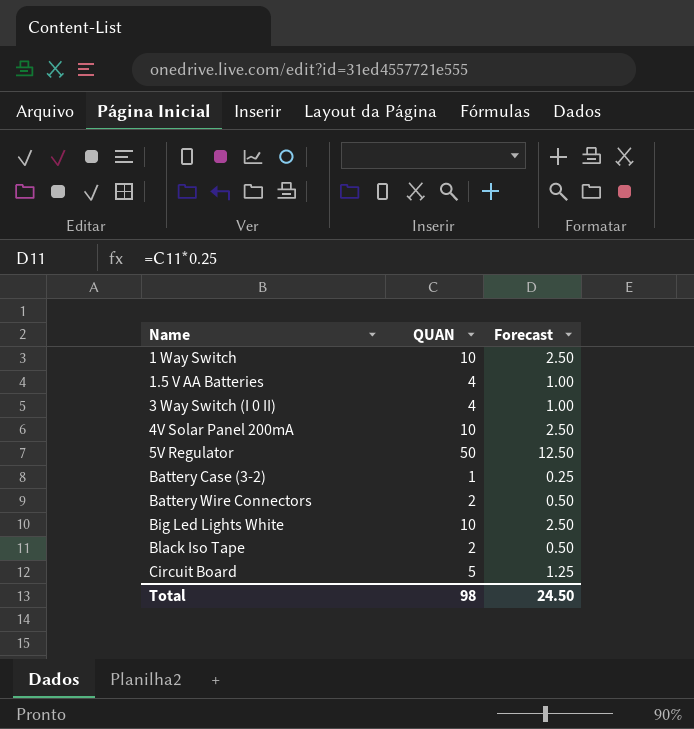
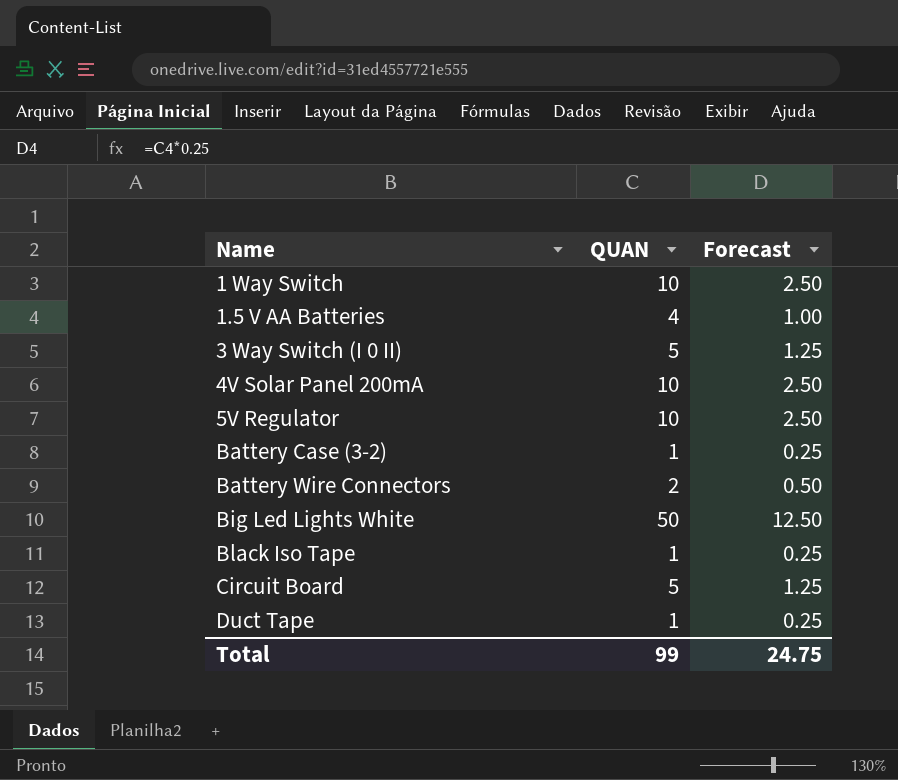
3 Way Switch (I 0 II) | QUAN: 4 -> 5
3 Way Switch (I 0 II) | Forecast: 1.00 -> 1.25
5V Regulator | QUAN: 50 -> 10
5V Regulator | Forecast: 12.50 -> 2.50
Big Led Lights White | QUAN: 10 -> 50
Big Led Lights White | Forecast: 2.50 -> 12.50
Black Iso Tape | QUAN: 2 -> 1
Black Iso Tape | Forecast: 0.50 -> 0.25
row Duct Tape: none -> 1 | 0.25
Total | QUAN: 98 -> 99
Total | Forecast: 24.50 -> 24.75

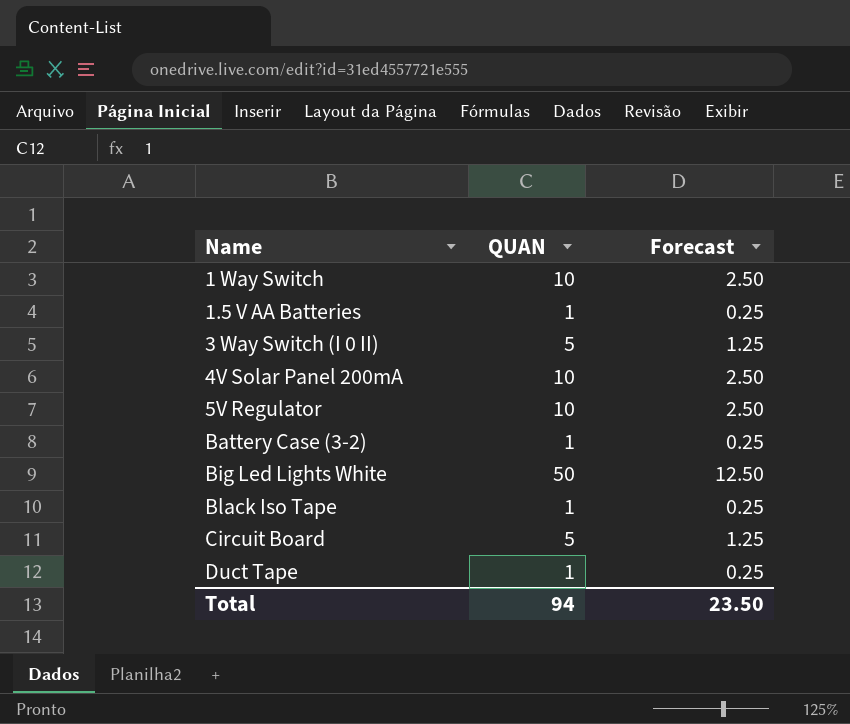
row Battery Wire Connectors: 2 | 0.50 -> none
1.5 V AA Batteries | QUAN: 4 -> 1
1.5 V AA Batteries | Forecast: 1.00 -> 0.25
Total | QUAN: 99 -> 94
Total | Forecast: 24.75 -> 23.50

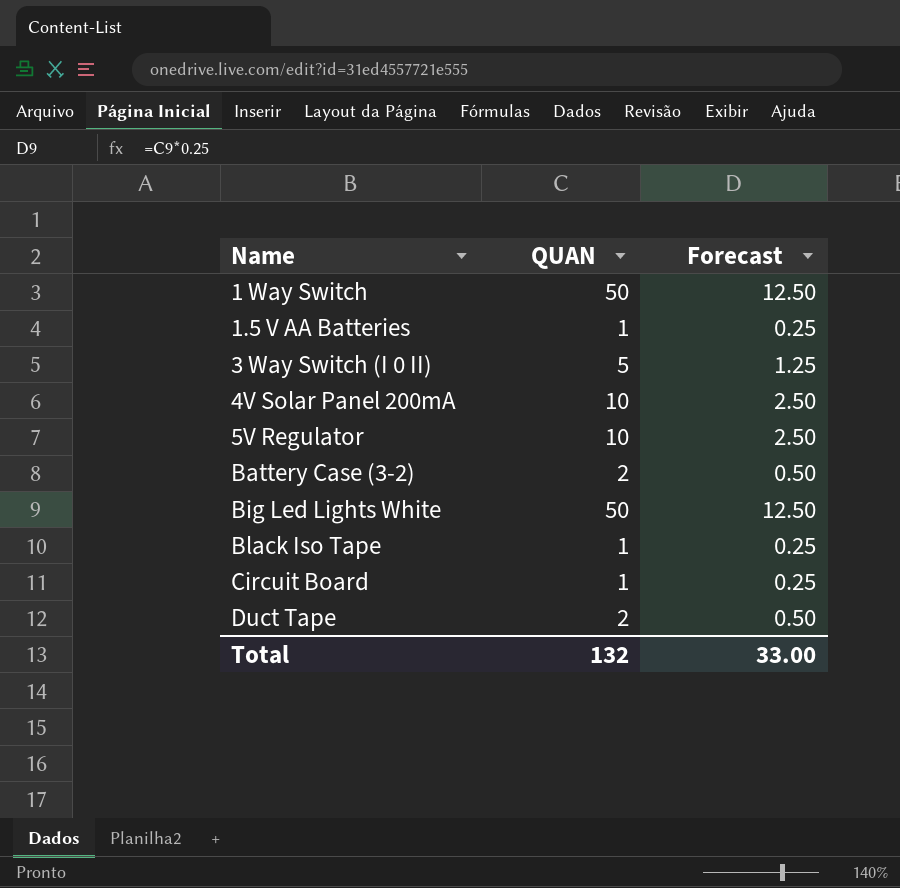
1 Way Switch | QUAN: 10 -> 50
1 Way Switch | Forecast: 2.50 -> 12.50
Battery Case (3-2) | QUAN: 1 -> 2
Battery Case (3-2) | Forecast: 0.25 -> 0.50
Circuit Board | QUAN: 5 -> 1
Circuit Board | Forecast: 1.25 -> 0.25
Duct Tape | QUAN: 1 -> 2
Duct Tape | Forecast: 0.25 -> 0.50
Total | QUAN: 94 -> 132
Total | Forecast: 23.50 -> 33.00

